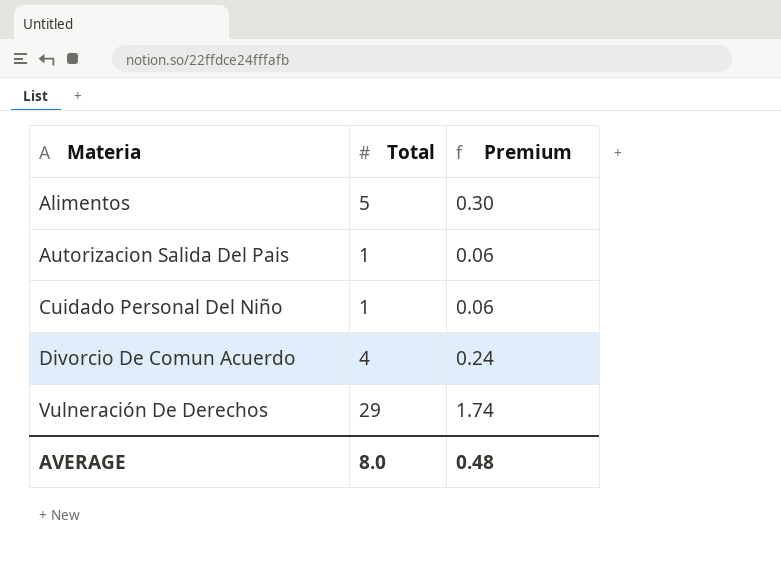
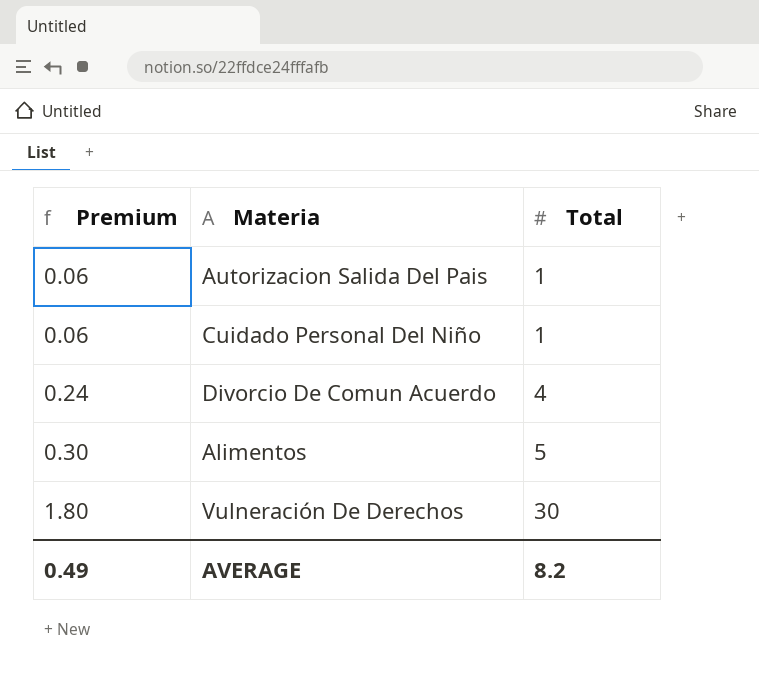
row order: Materia ascending -> Premium ascending
column Premium | position: 3 -> 1
Vulneración De Derechos | Premium: 1.74 -> 1.80
Vulneración De Derechos | Total: 29 -> 30
AVERAGE | Premium: 0.48 -> 0.49
AVERAGE | Total: 8.0 -> 8.2

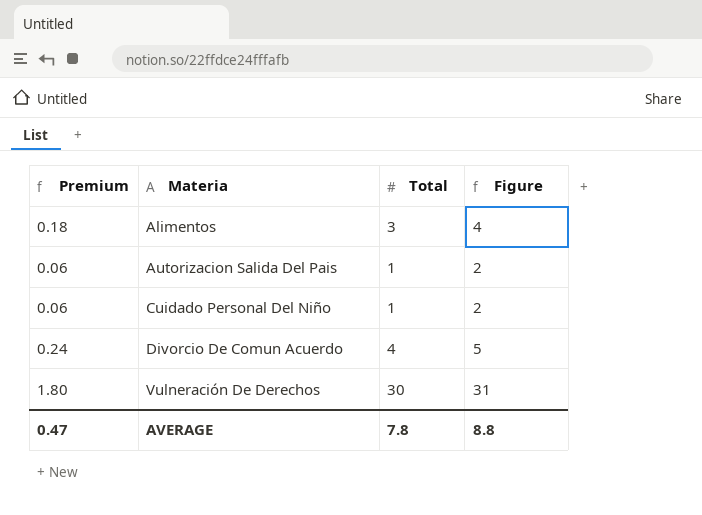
row order: Premium ascending -> Materia ascending
column Figure | formula: none -> [Total] + 1
Alimentos | Premium: 0.30 -> 0.18
Alimentos | Total: 5 -> 3
AVERAGE | Premium: 0.49 -> 0.47
AVERAGE | Total: 8.2 -> 7.8

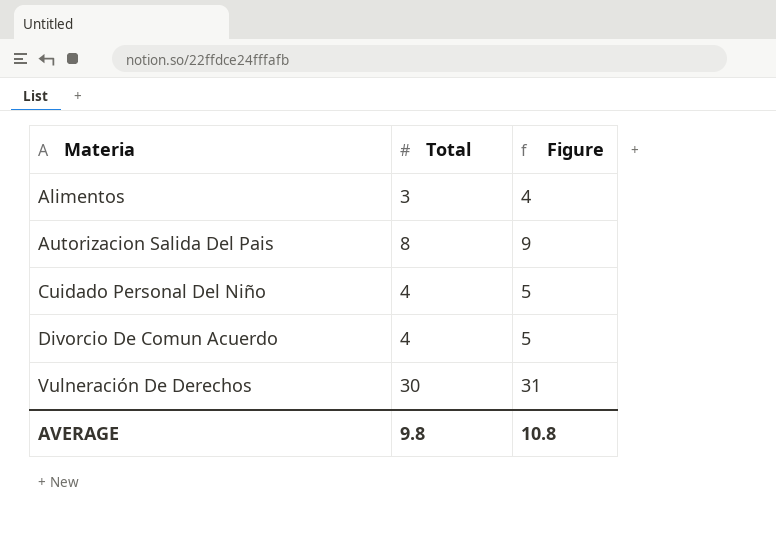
column Premium | formula: [Total] * 0.06 -> none
Autorizacion Salida Del Pais | Total: 1 -> 8
Autorizacion Salida Del Pais | Figure: 2 -> 9
Cuidado Personal Del Niño | Total: 1 -> 4
Cuidado Personal Del Niño | Figure: 2 -> 5
AVERAGE | Total: 7.8 -> 9.8
AVERAGE | Figure: 8.8 -> 10.8

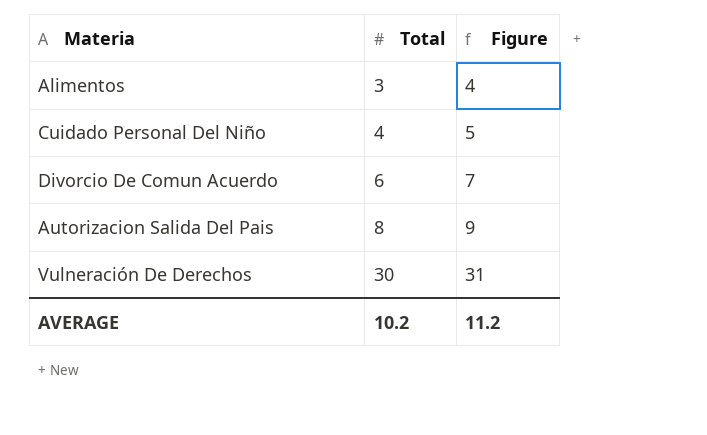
row order: Materia ascending -> Total ascending
Divorcio De Comun Acuerdo | Total: 4 -> 6
Divorcio De Comun Acuerdo | Figure: 5 -> 7
AVERAGE | Total: 9.8 -> 10.2
AVERAGE | Figure: 10.8 -> 11.2

